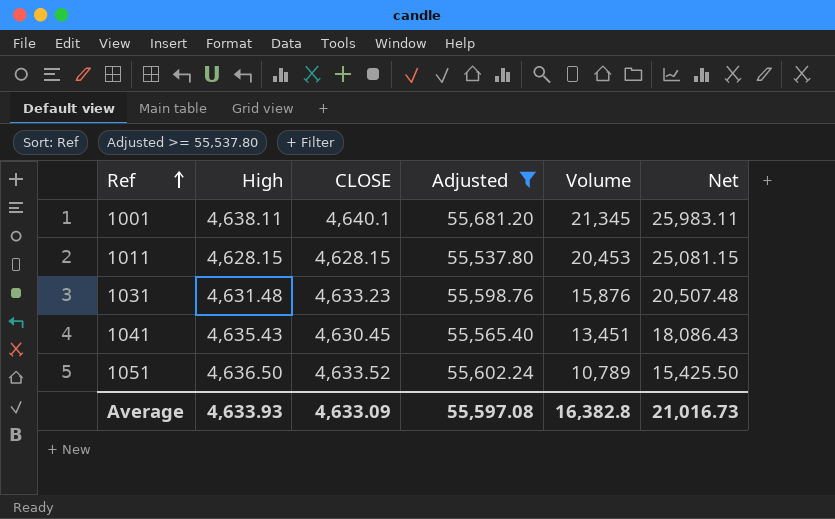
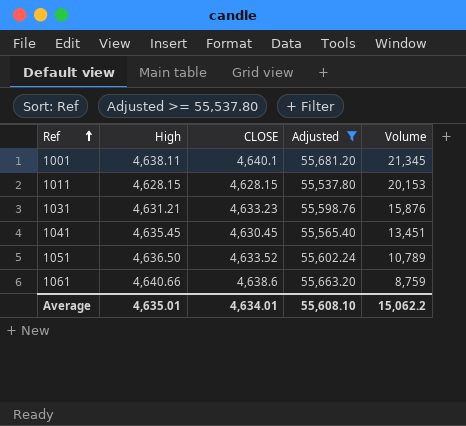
column Net | formula: [High] + [Volume] -> none
1011 | Volume: 20,453 -> 20,153
1031 | High: 4,631.48 -> 4,631.21
1041 | High: 4,635.43 -> 4,635.45
row 1061: none -> 4,640.66 | 4,638.6 | 55,663.20 | 8,759
Average | High: 4,633.93 -> 4,635.01
Average | CLOSE: 4,633.09 -> 4,634.01
Average | Adjusted: 55,597.08 -> 55,608.10
Average | Volume: 16,382.8 -> 15,062.2

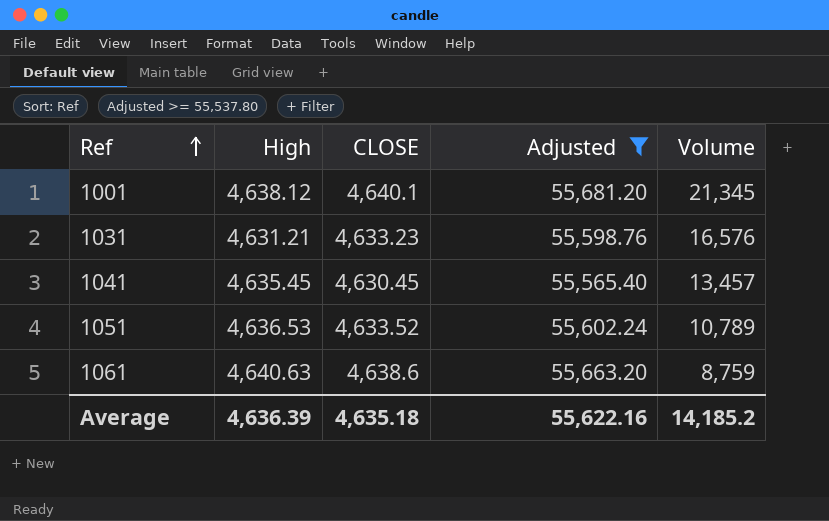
row 1011: 4,628.15 | 4,628.15 | 55,537.80 | 20,153 -> none
1001 | High: 4,638.11 -> 4,638.12
1031 | Volume: 15,876 -> 16,576
1041 | Volume: 13,451 -> 13,457
1051 | High: 4,636.50 -> 4,636.53
1061 | High: 4,640.66 -> 4,640.63
Average | High: 4,635.01 -> 4,636.39
Average | CLOSE: 4,634.01 -> 4,635.18
Average | Adjusted: 55,608.10 -> 55,622.16
Average | Volume: 15,062.2 -> 14,185.2

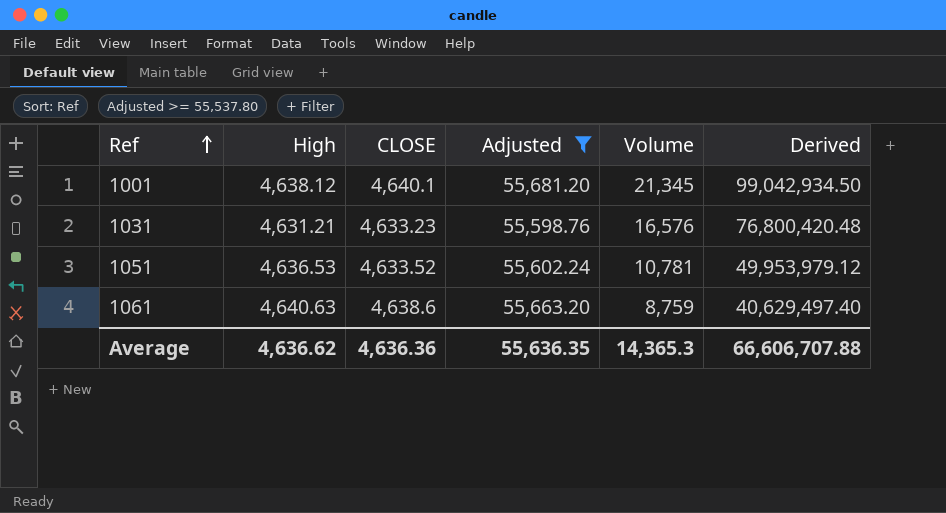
column Derived | formula: none -> [CLOSE] * [Volume]
row 1041: 4,635.45 | 4,630.45 | 55,565.40 | 13,457 -> none
1051 | Volume: 10,789 -> 10,781
Average | High: 4,636.39 -> 4,636.62
Average | CLOSE: 4,635.18 -> 4,636.36
Average | Adjusted: 55,622.16 -> 55,636.35
Average | Volume: 14,185.2 -> 14,365.3

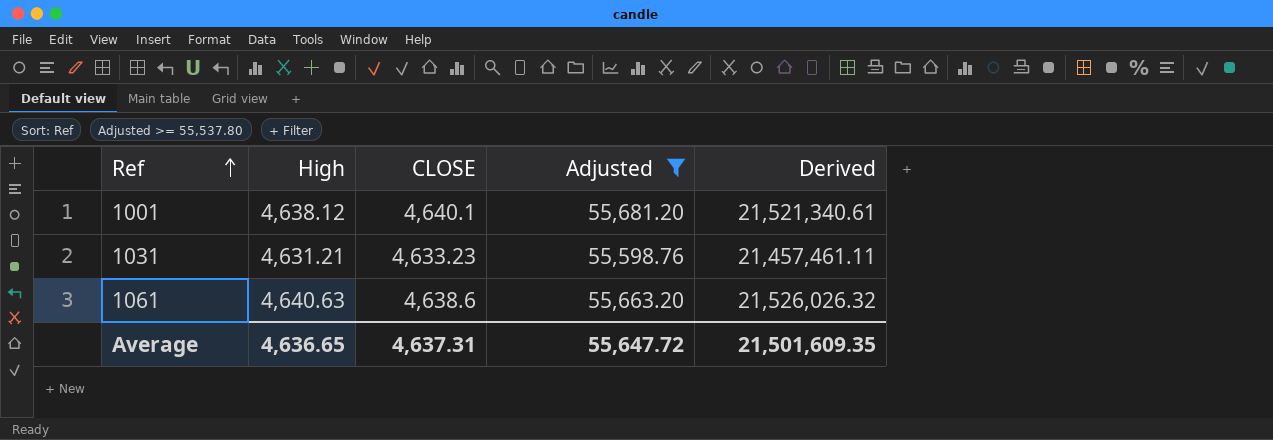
column Volume | position: 5 -> none
column Derived | formula: [CLOSE] * [Volume] -> [High] * [CLOSE]
row 1051: 4,636.53 | 4,633.52 | 55,602.24 | 10,781 | 49,953,979.12 -> none
Average | High: 4,636.62 -> 4,636.65
Average | CLOSE: 4,636.36 -> 4,637.31
Average | Adjusted: 55,636.35 -> 55,647.72
Average | Derived: 66,606,707.88 -> 21,501,609.35

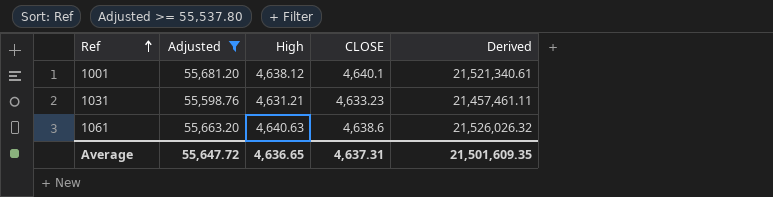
column Adjusted | position: 4 -> 2

